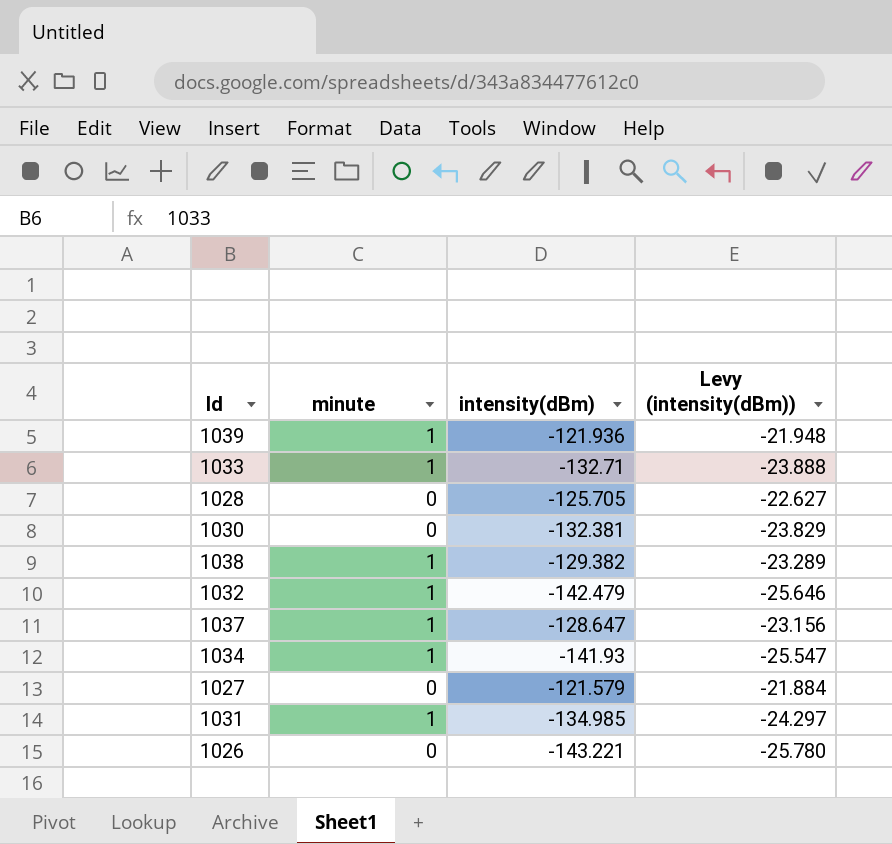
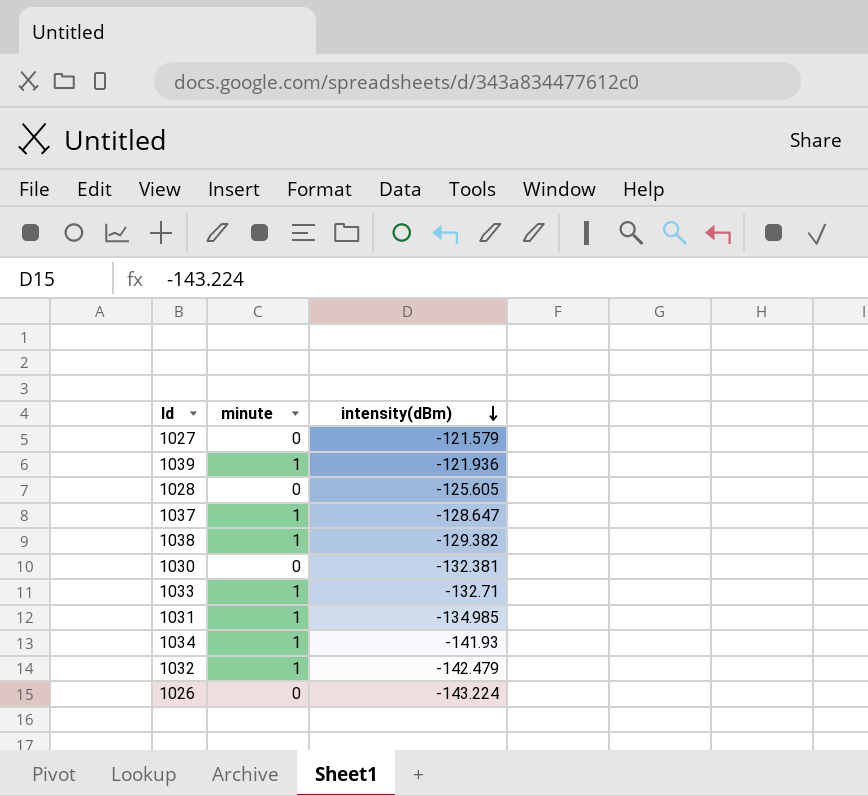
row order: none -> intensity(dBm) descending
column Levy (intensity(dBm)) | formula: [intensity(dBm)] * 0.18 -> none
1028 | intensity(dBm): -125.705 -> -125.605
1026 | intensity(dBm): -143.221 -> -143.224

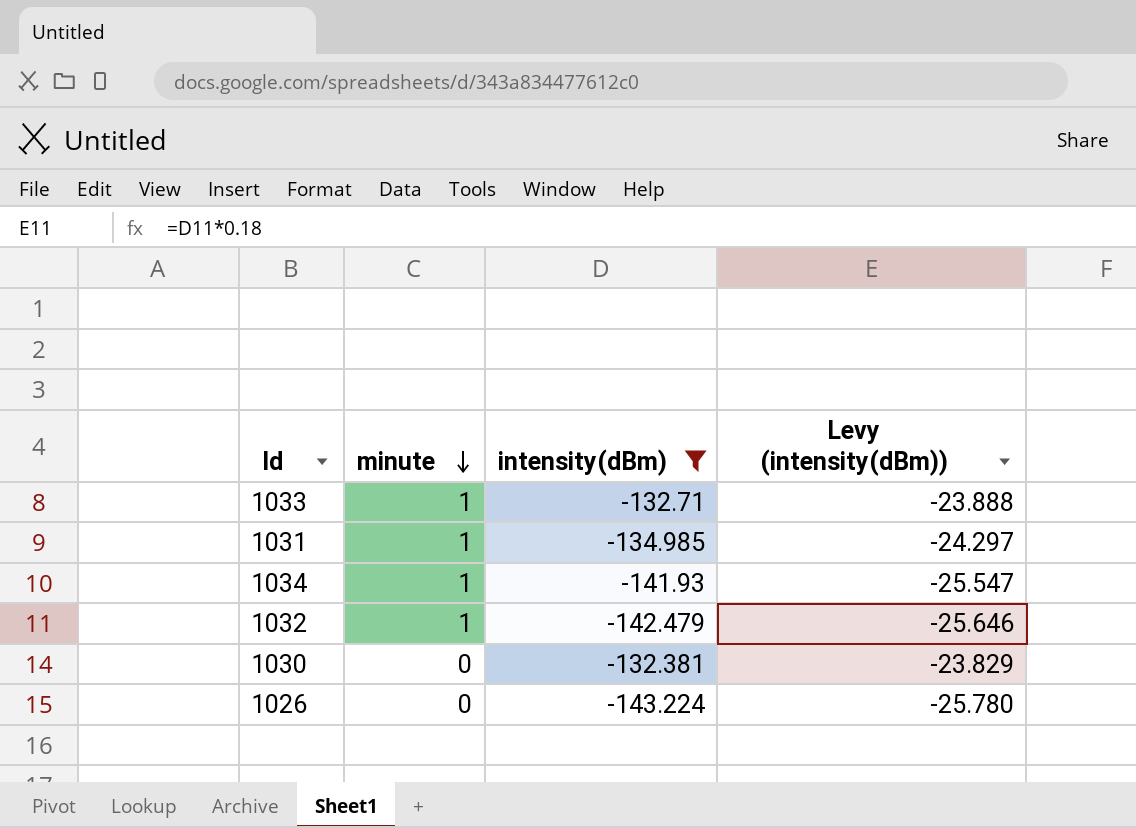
filter: none -> intensity(dBm) <= -132.381
row order: intensity(dBm) descending -> minute descending
column Levy (intensity(dBm)) | formula: none -> [intensity(dBm)] * 0.18

